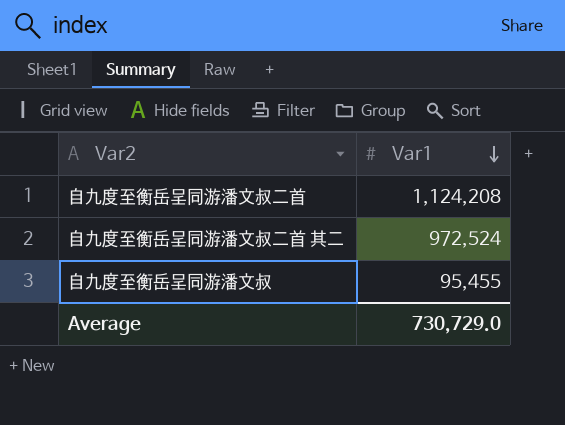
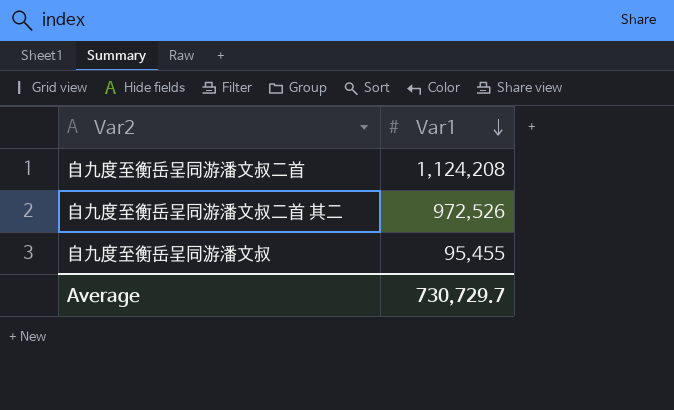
自九度至衡岳呈同游潘文叔二首 其二 | Var1: 972,524 -> 972,526
Average | Var1: 730,729.0 -> 730,729.7

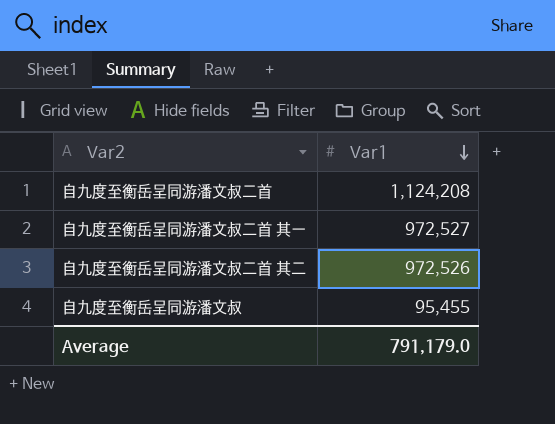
row 自九度至衡岳呈同游潘文叔二首 其一: none -> 972,527
Average | Var1: 730,729.7 -> 791,179.0

